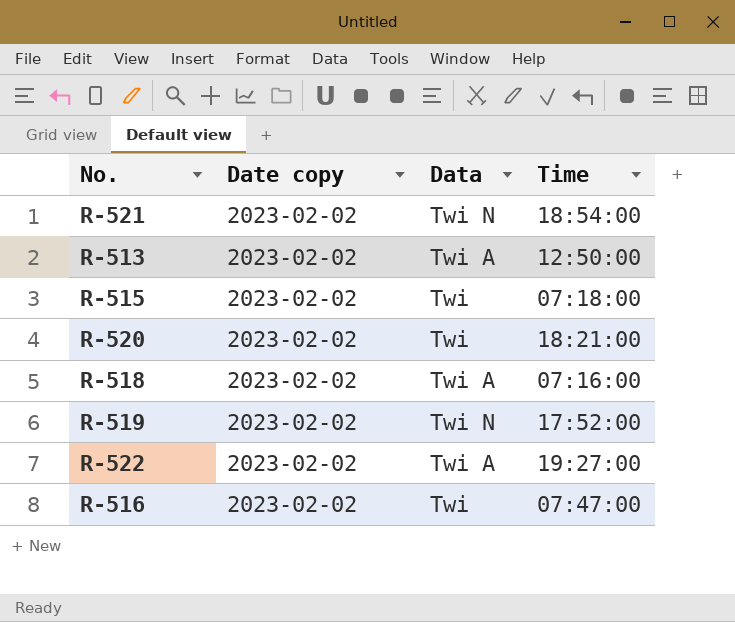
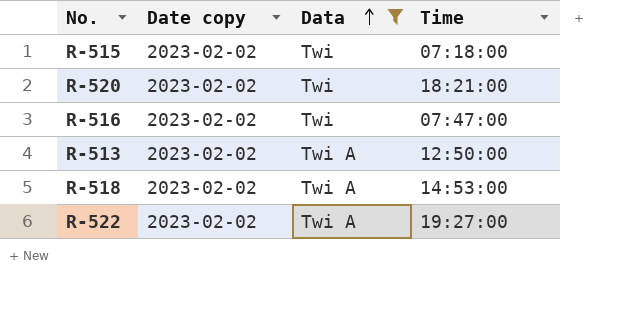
filter: none -> Data != Twi N
row order: none -> Data ascending
R-518 | Time: 07:16:00 -> 14:53:00

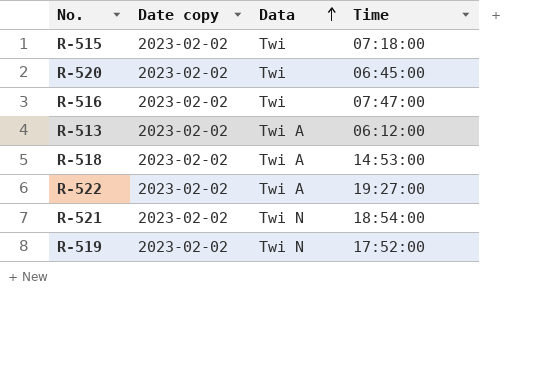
filter: Data != Twi N -> none
R-520 | Time: 18:21:00 -> 06:45:00
R-513 | Time: 12:50:00 -> 06:12:00

